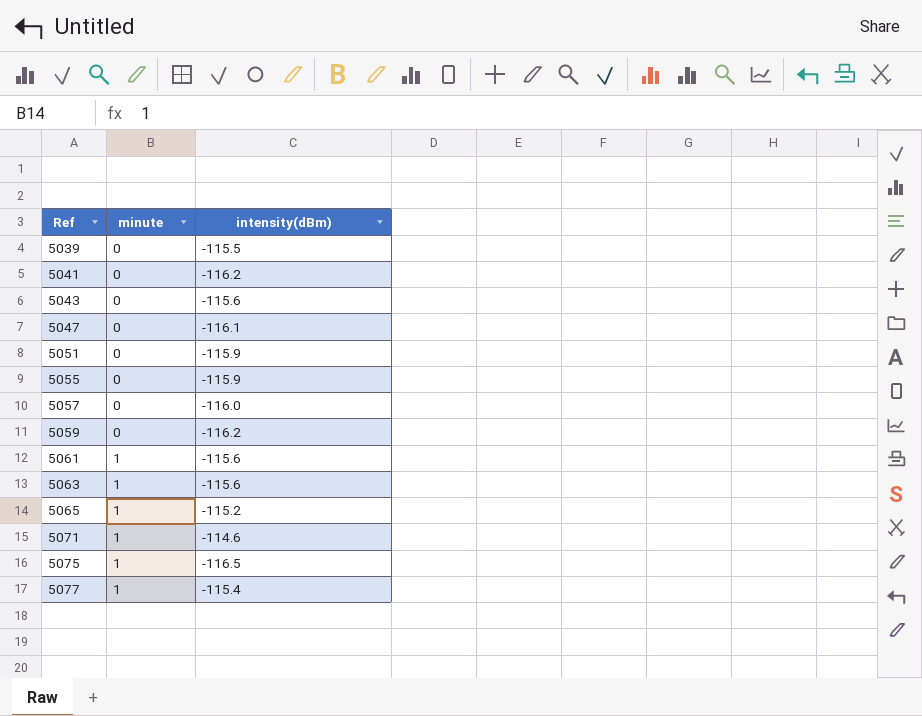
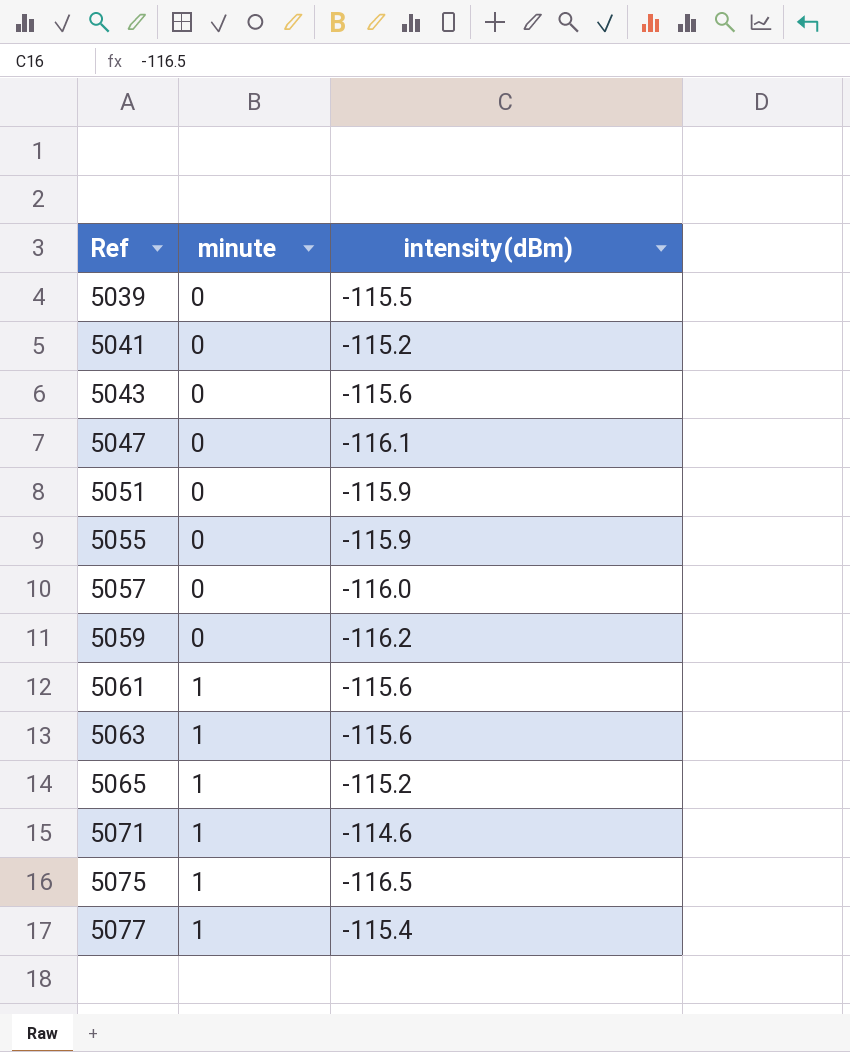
5041 | intensity(dBm): -116.2 -> -115.2

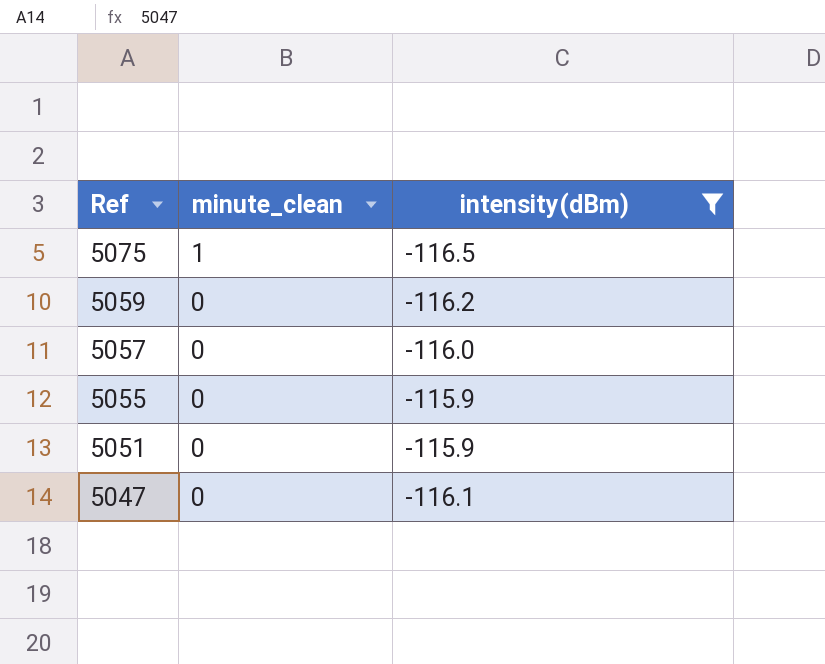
filter: none -> intensity(dBm) <= -115.9
row order: Ref ascending -> Ref descending
column name: minute -> minute_clean

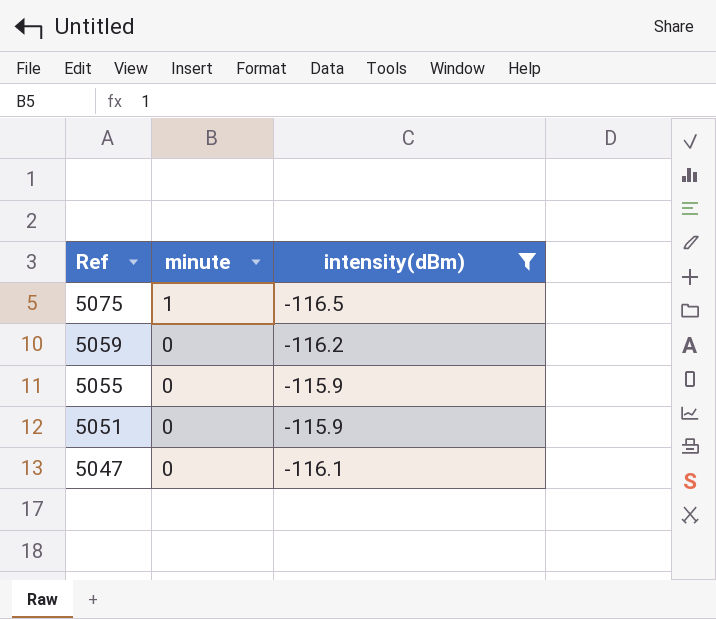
column name: minute_clean -> minute
row 5057: 0 | -116.0 -> none

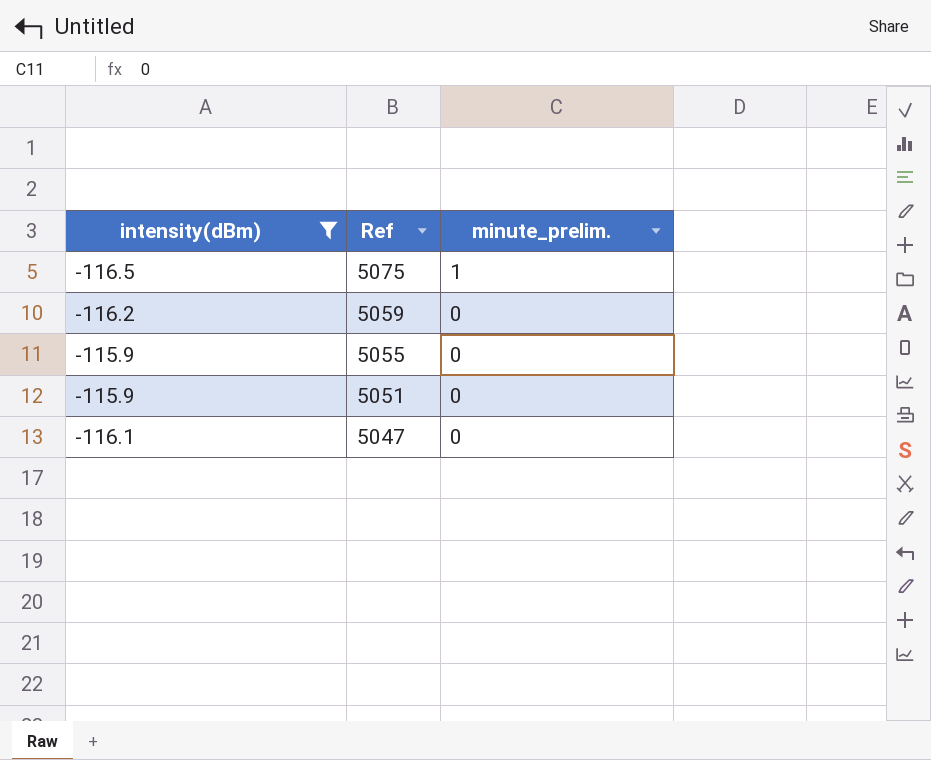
column intensity(dBm) | position: 3 -> 1
column name: minute -> minute_prelim.

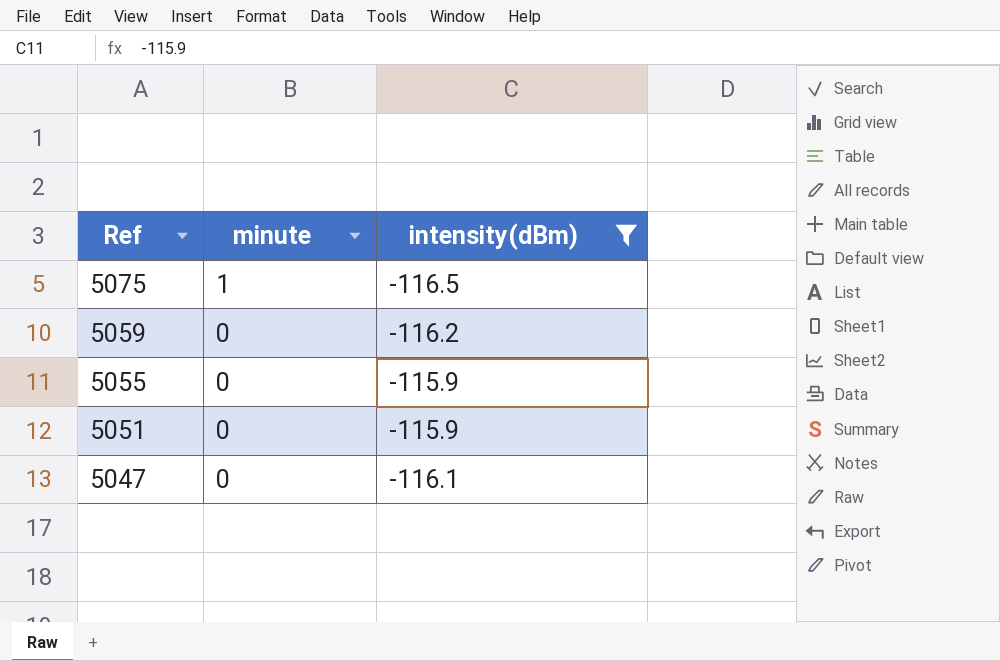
column name: minute_prelim. -> minute
column intensity(dBm) | position: 1 -> 3

